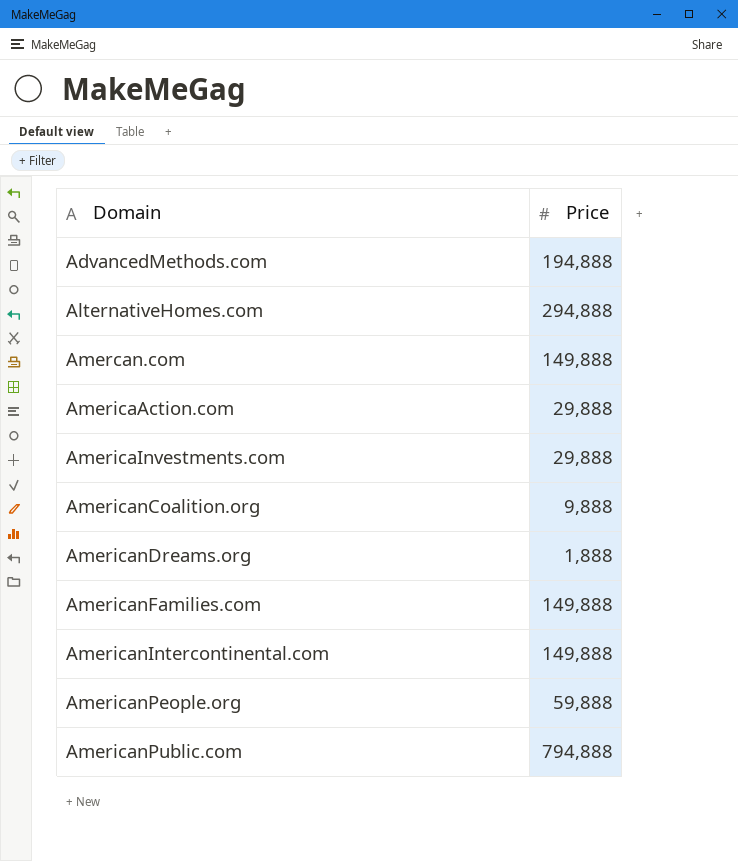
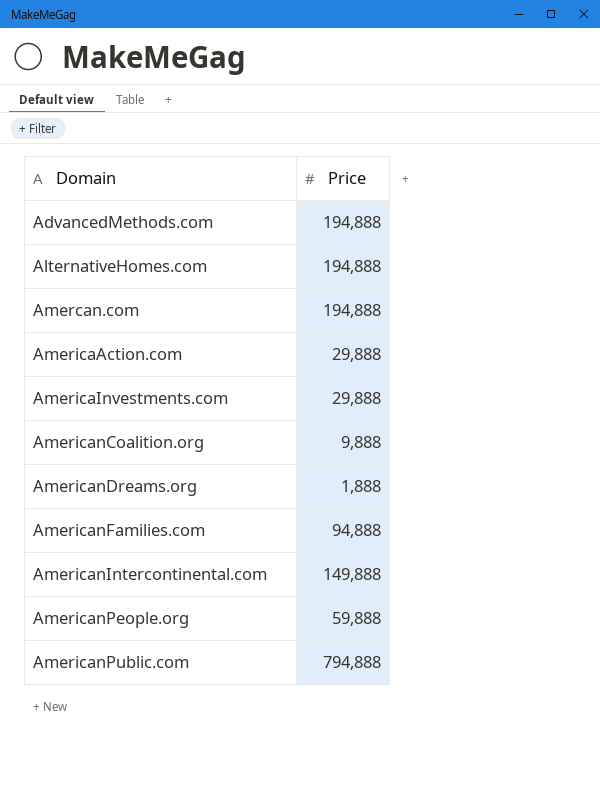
AlternativeHomes.com | Price: 294,888 -> 194,888
Amercan.com | Price: 149,888 -> 194,888
AmericanFamilies.com | Price: 149,888 -> 94,888

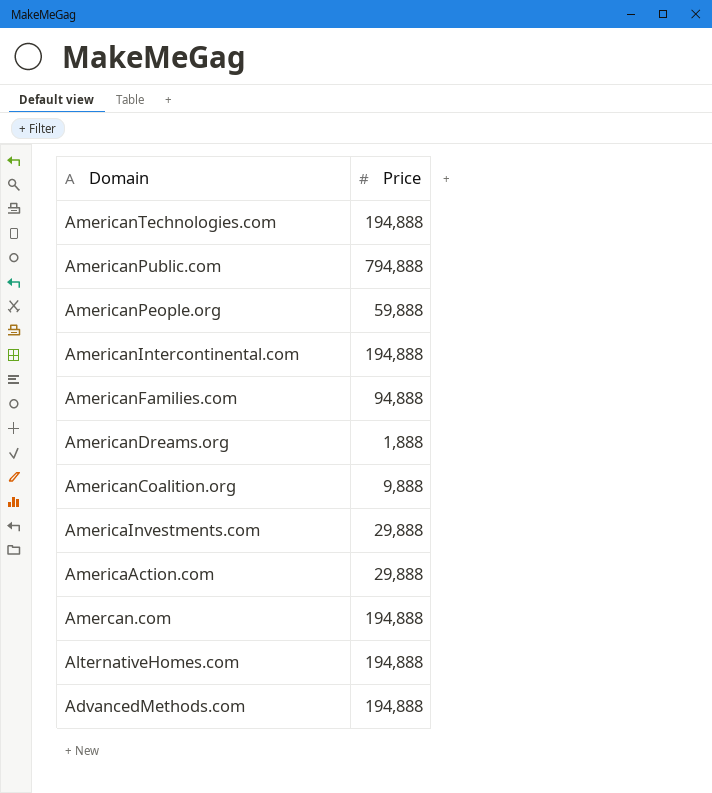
row order: Domain ascending -> Domain descending
row AmericanTechnologies.com: none -> 194,888
AmericanIntercontinental.com | Price: 149,888 -> 194,888

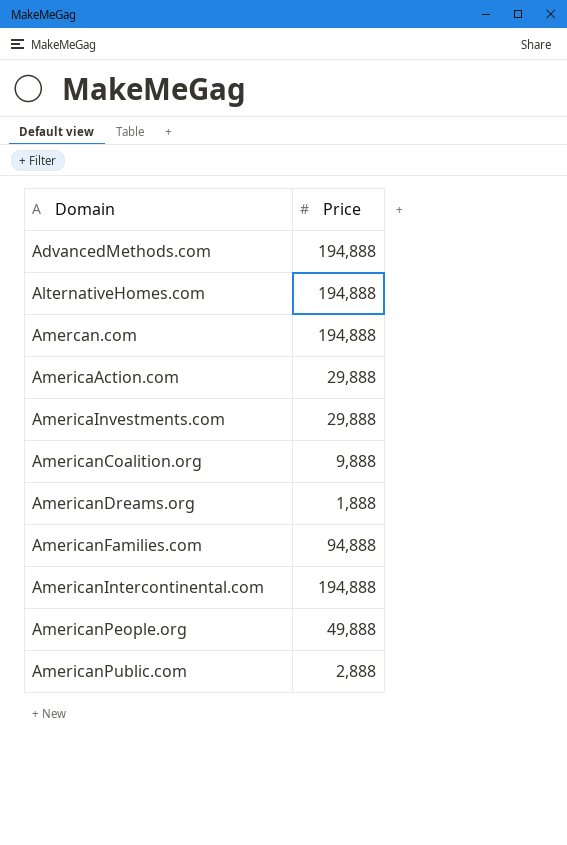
row order: Domain descending -> Domain ascending
row AmericanTechnologies.com: 194,888 -> none
AmericanPeople.org | Price: 59,888 -> 49,888
AmericanPublic.com | Price: 794,888 -> 2,888

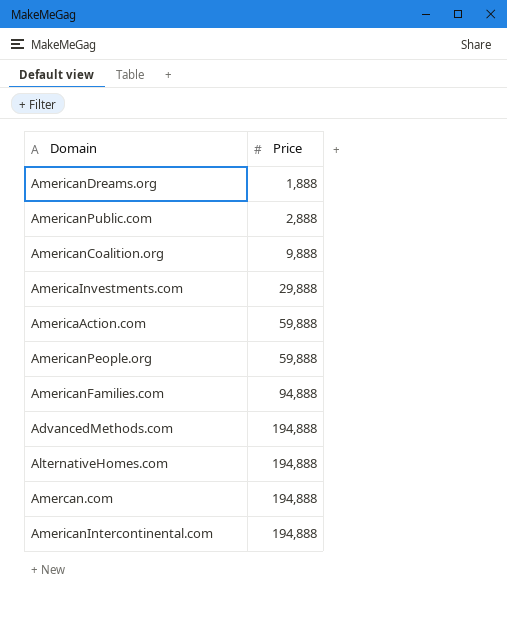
row order: Domain ascending -> Price ascending
AmericaAction.com | Price: 29,888 -> 59,888
AmericanPeople.org | Price: 49,888 -> 59,888

